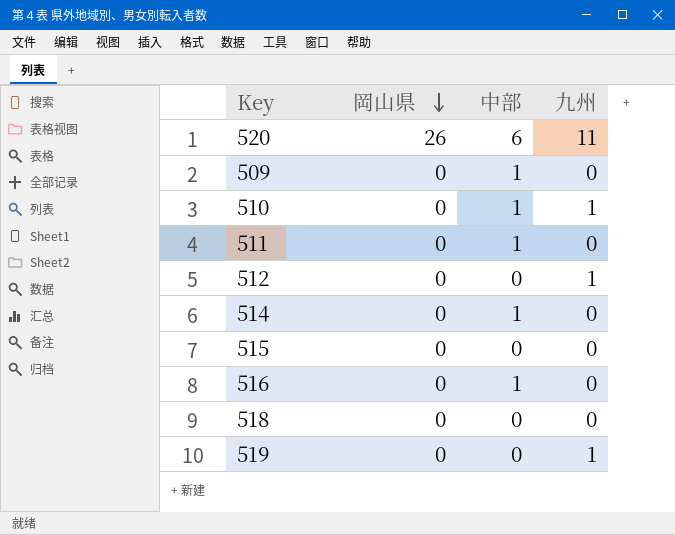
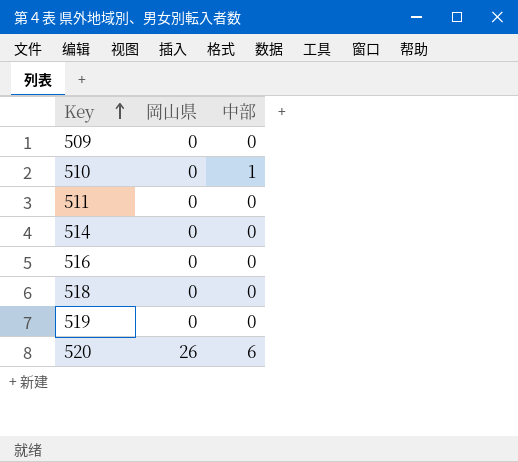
row order: 岡山県 descending -> Key ascending
column 九州 | position: 4 -> none
row 512: 0 | 0 | 1 -> none
row 515: 0 | 0 | 0 -> none
509 | 中部: 1 -> 0
511 | 中部: 1 -> 0
514 | 中部: 1 -> 0
516 | 中部: 1 -> 0

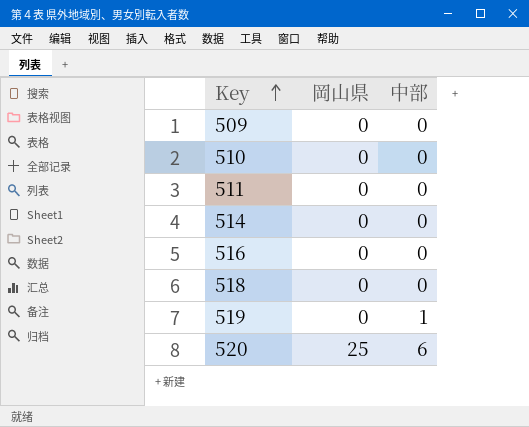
510 | 中部: 1 -> 0
519 | 中部: 0 -> 1
520 | 岡山県: 26 -> 25

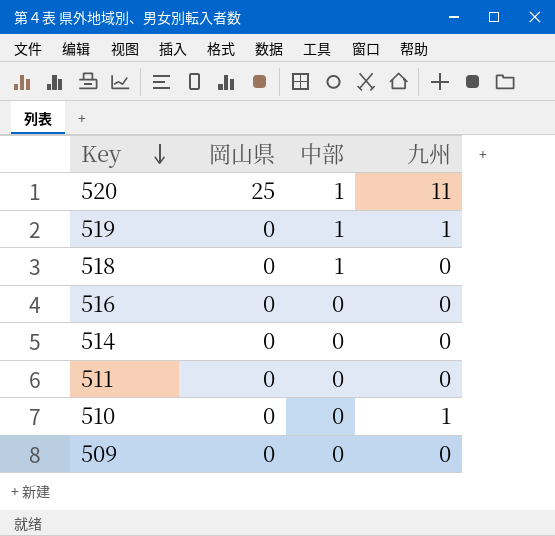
row order: Key ascending -> Key descending
column 九州 | position: none -> 4
520 | 中部: 6 -> 1
518 | 中部: 0 -> 1

